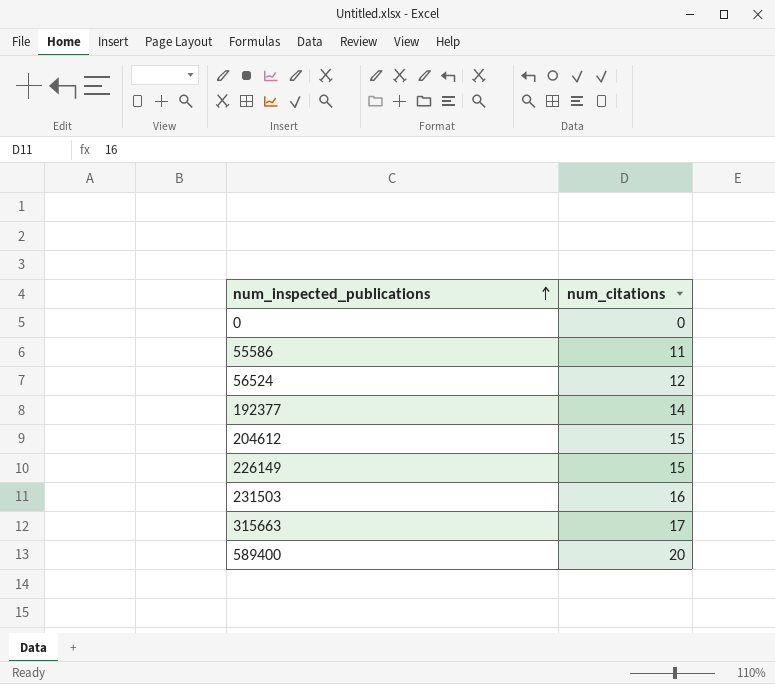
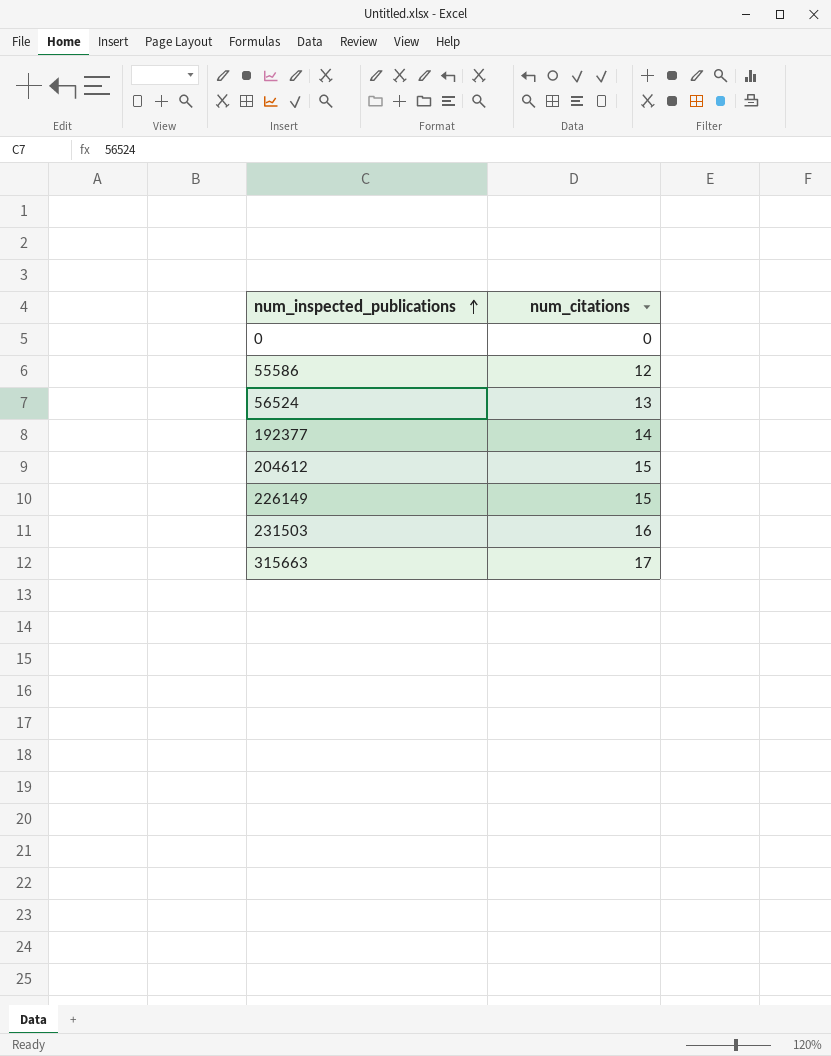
row 589400: 20 -> none
55586 | num_citations: 11 -> 12
56524 | num_citations: 12 -> 13

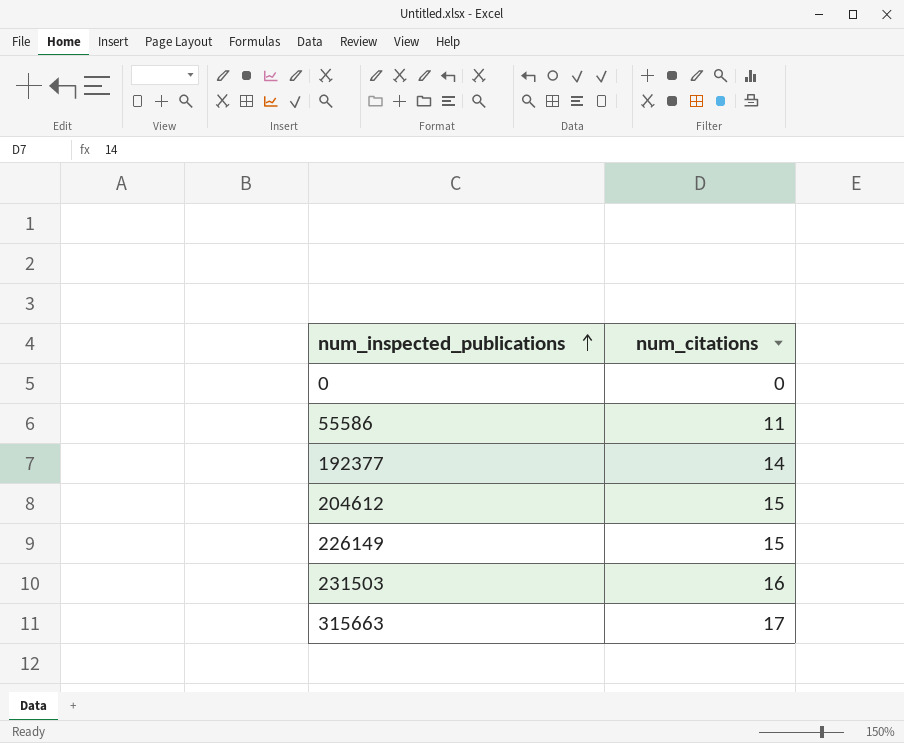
row 56524: 13 -> none
55586 | num_citations: 12 -> 11

